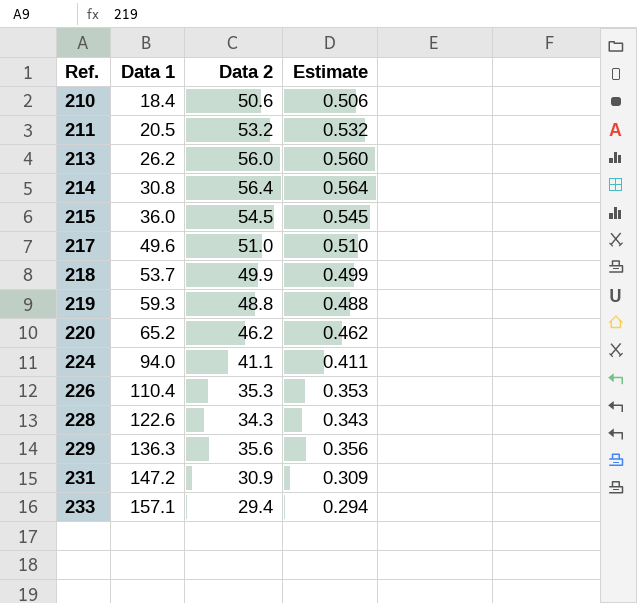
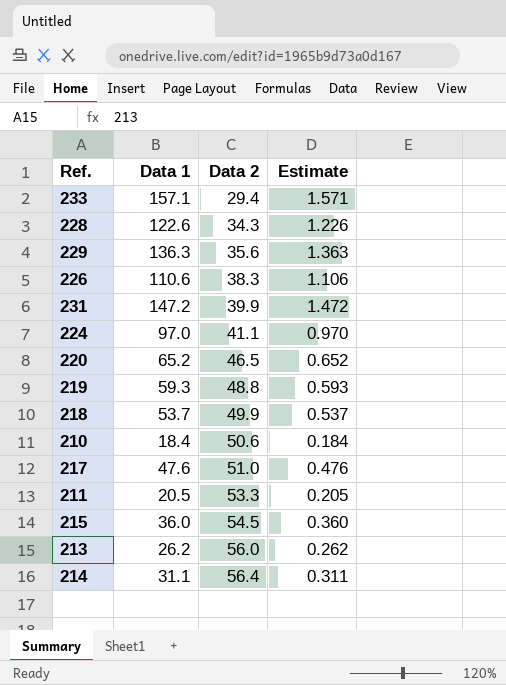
row order: Ref. ascending -> Data 2 ascending
column Estimate | formula: [Data 2] * 0.01 -> [Data 1] * 0.01
226 | Data 1: 110.4 -> 110.6
226 | Data 2: 35.3 -> 38.3
231 | Data 2: 30.9 -> 39.9
224 | Data 1: 94.0 -> 97.0
220 | Data 2: 46.2 -> 46.5
217 | Data 1: 49.6 -> 47.6
211 | Data 2: 53.2 -> 53.3
214 | Data 1: 30.8 -> 31.1

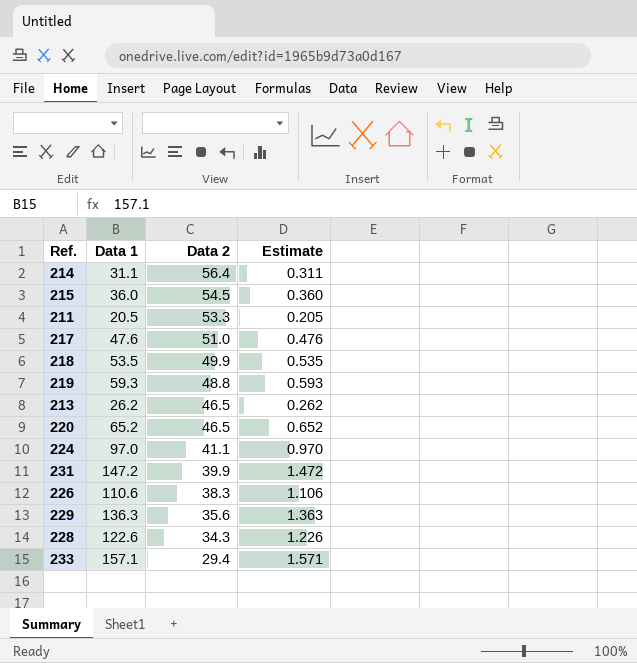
row order: Data 2 ascending -> Data 2 descending
row 210: 18.4 | 50.6 | 0.184 -> none
218 | Data 1: 53.7 -> 53.5
218 | Estimate: 0.537 -> 0.535
213 | Data 2: 56.0 -> 46.5

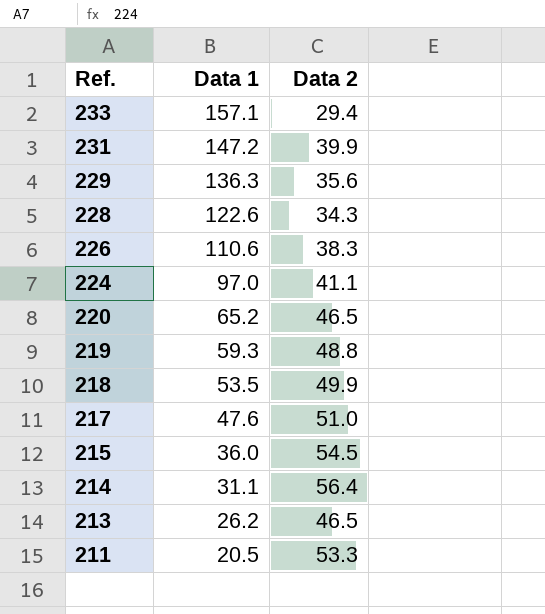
row order: Data 2 descending -> Ref. descending
column Estimate | formula: [Data 1] * 0.01 -> none

